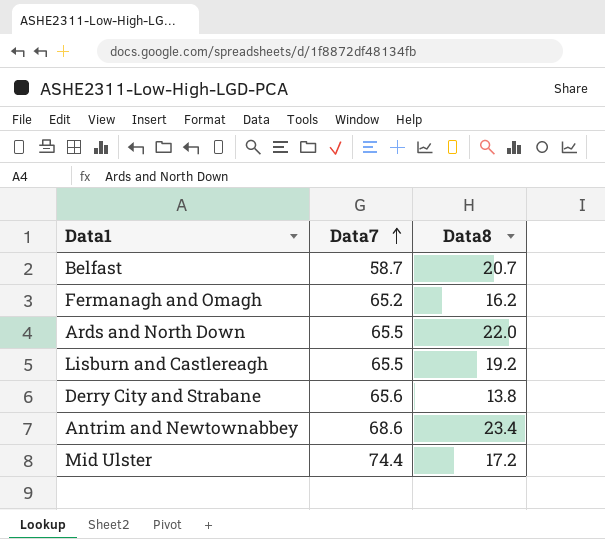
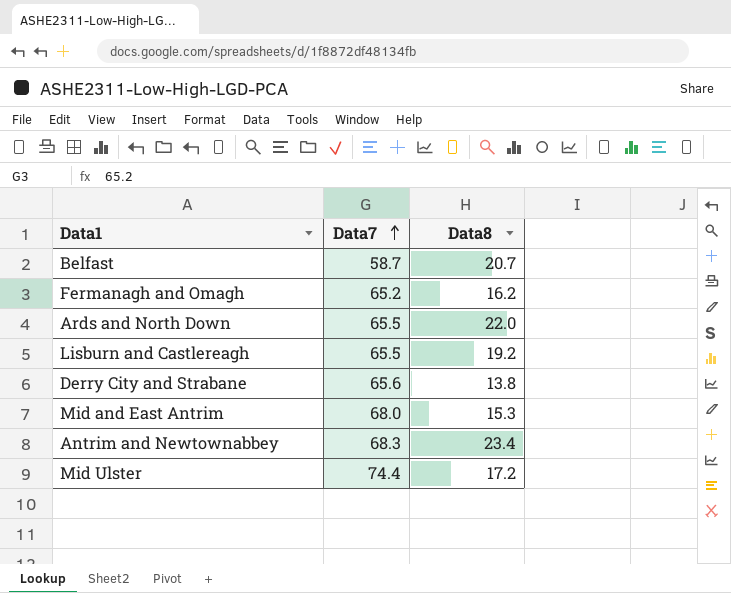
row Mid and East Antrim: none -> 68.0 | 15.3
Antrim and Newtownabbey | Data7: 68.6 -> 68.3

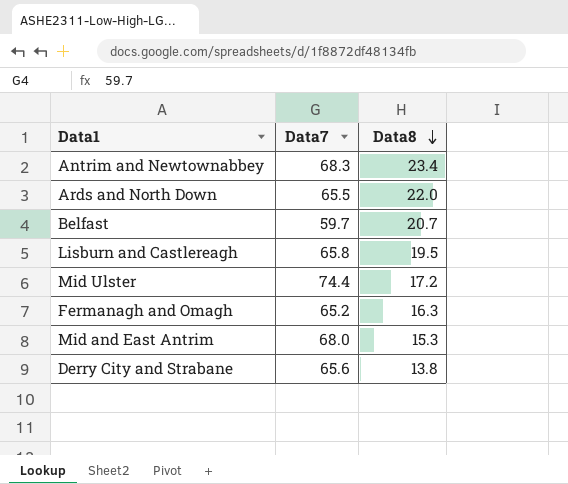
row order: Data7 ascending -> Data8 descending
Belfast | Data7: 58.7 -> 59.7
Lisburn and Castlereagh | Data7: 65.5 -> 65.8
Lisburn and Castlereagh | Data8: 19.2 -> 19.5
Fermanagh and Omagh | Data8: 16.2 -> 16.3

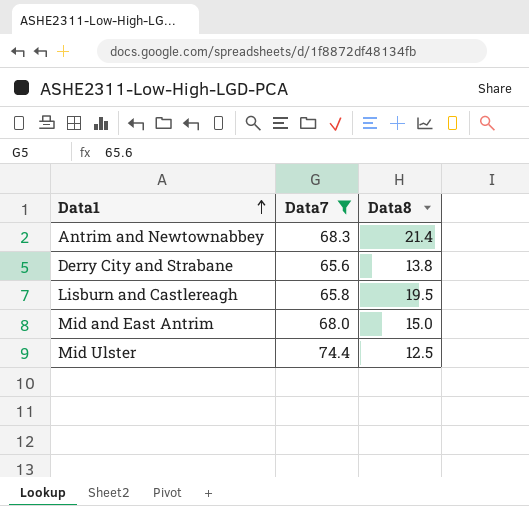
filter: none -> Data7 >= 65.6
row order: Data8 descending -> Data1 ascending
Antrim and Newtownabbey | Data8: 23.4 -> 21.4
Mid and East Antrim | Data8: 15.3 -> 15.0
Mid Ulster | Data8: 17.2 -> 12.5

